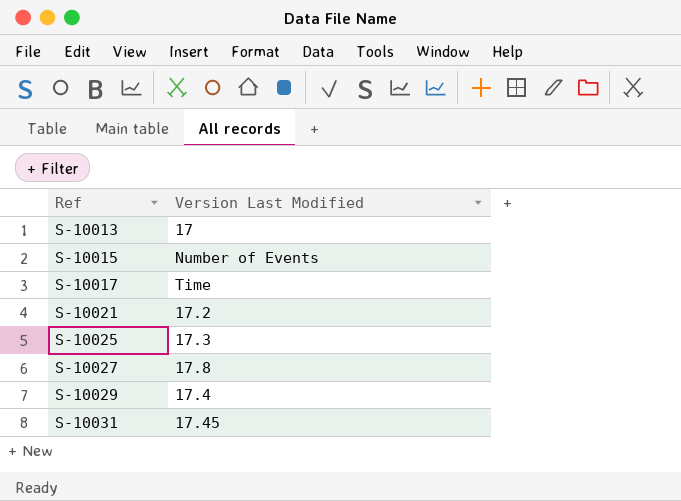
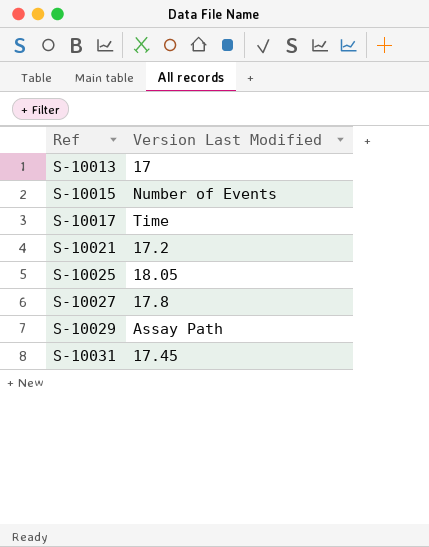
S-10025 | Version Last Modified: 17.3 -> 18.05
S-10029 | Version Last Modified: 17.4 -> Assay Path

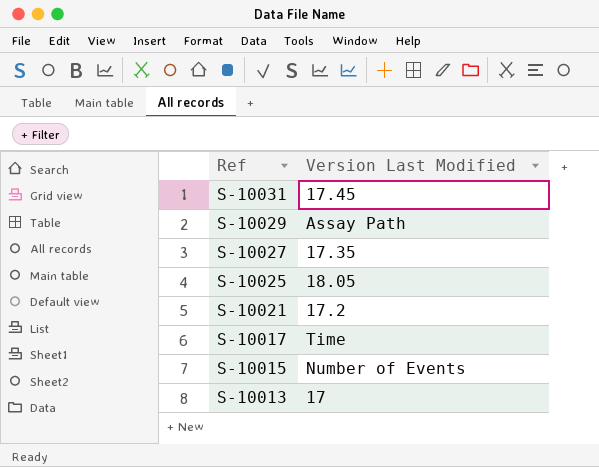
row order: Ref ascending -> Ref descending
S-10027 | Version Last Modified: 17.8 -> 17.35

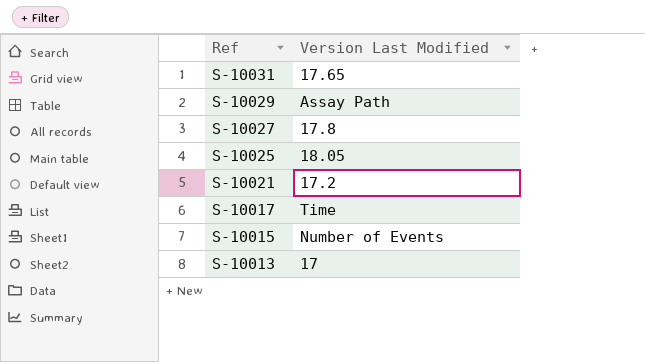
S-10031 | Version Last Modified: 17.45 -> 17.65
S-10027 | Version Last Modified: 17.35 -> 17.8

